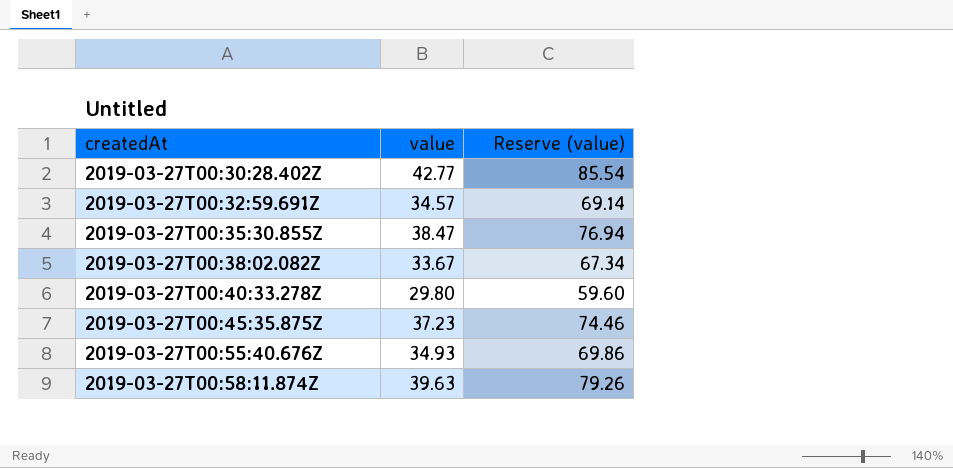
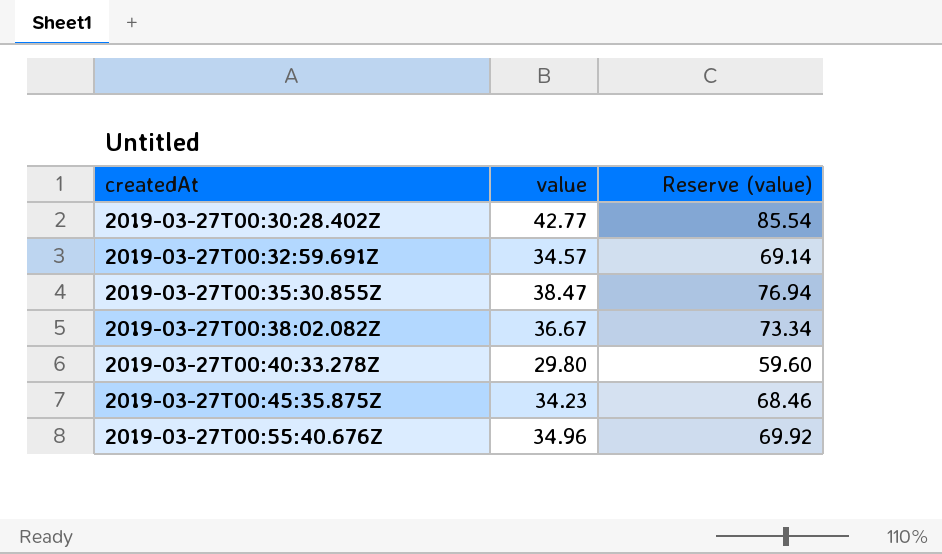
row 2019-03-27T00:58:11.874Z: 39.63 | 79.26 -> none
2019-03-27T00:38:02.082Z | value: 33.67 -> 36.67
2019-03-27T00:38:02.082Z | Reserve (value): 67.34 -> 73.34
2019-03-27T00:45:35.875Z | value: 37.23 -> 34.23
2019-03-27T00:45:35.875Z | Reserve (value): 74.46 -> 68.46
2019-03-27T00:55:40.676Z | value: 34.93 -> 34.96
2019-03-27T00:55:40.676Z | Reserve (value): 69.86 -> 69.92

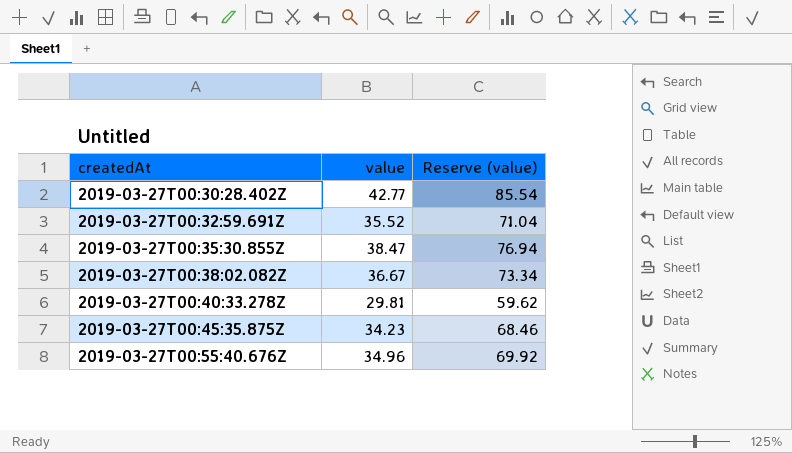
2019-03-27T00:32:59.691Z | value: 34.57 -> 35.52
2019-03-27T00:32:59.691Z | Reserve (value): 69.14 -> 71.04
2019-03-27T00:40:33.278Z | value: 29.80 -> 29.81
2019-03-27T00:40:33.278Z | Reserve (value): 59.60 -> 59.62

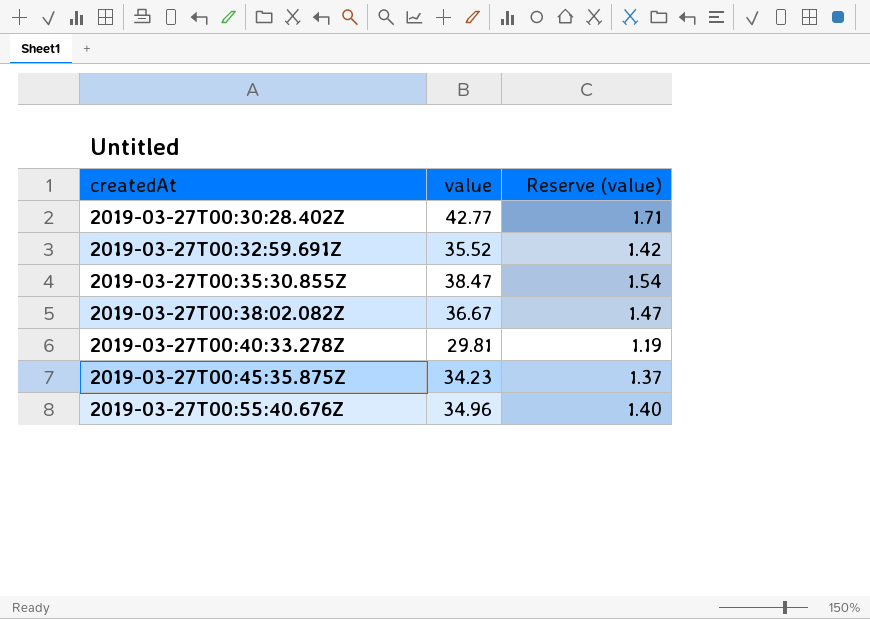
column Reserve (value) | formula: [value] * 2 -> [value] * 0.04

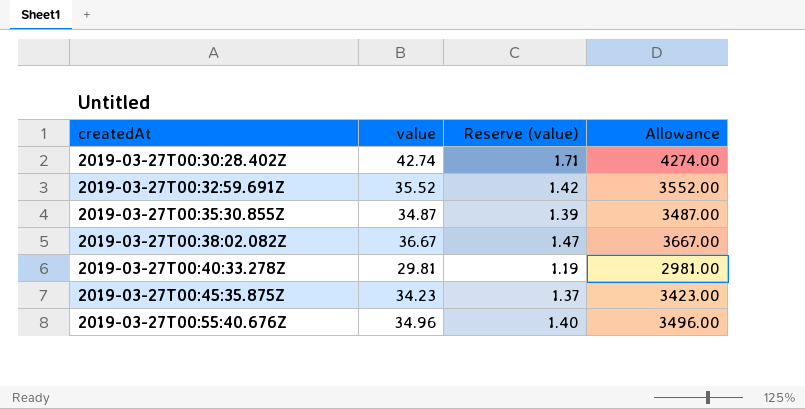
column Allowance | formula: none -> [value] * 100
2019-03-27T00:30:28.402Z | value: 42.77 -> 42.74
2019-03-27T00:35:30.855Z | value: 38.47 -> 34.87
2019-03-27T00:35:30.855Z | Reserve (value): 1.54 -> 1.39

